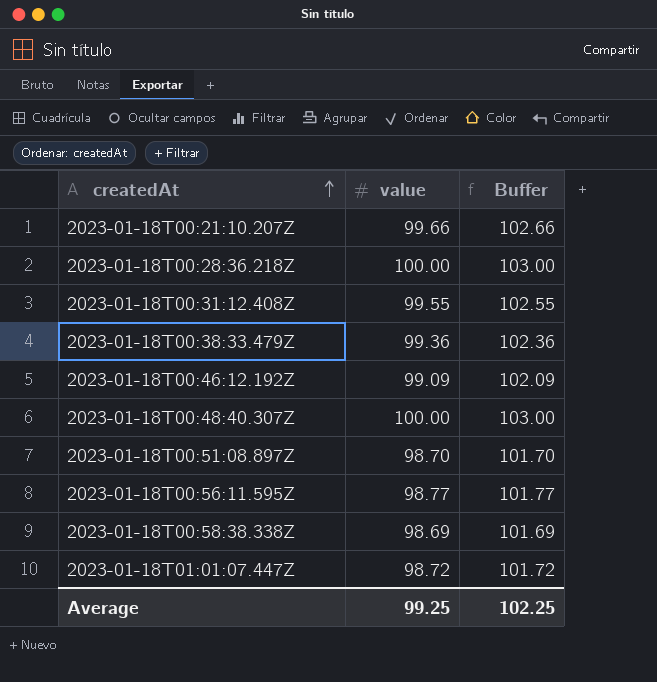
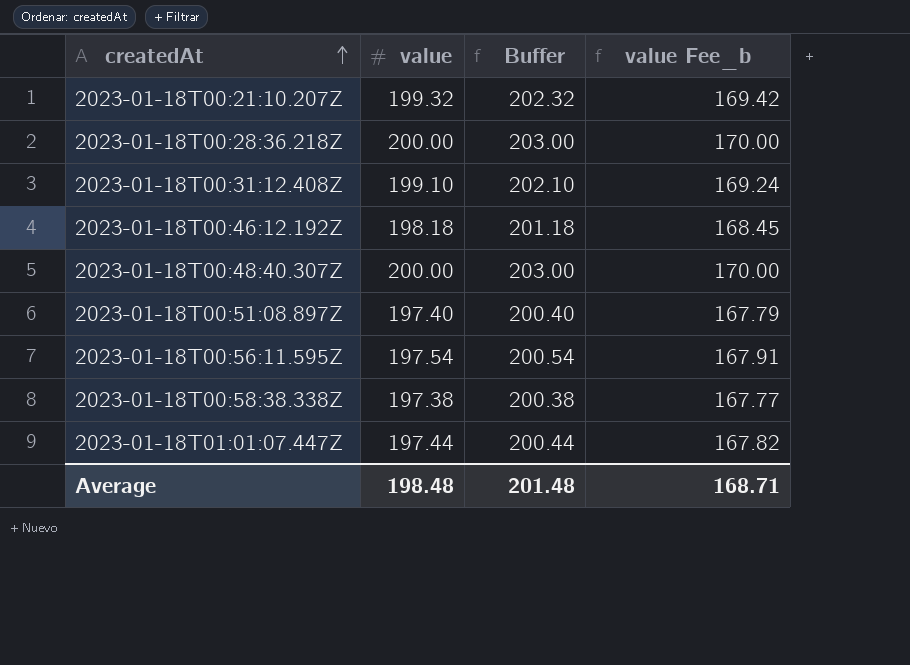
column value Fee_b | formula: none -> [value] * 0.85
row 2023-01-18T00:38:33.479Z: 99.36 | 102.36 -> none
2023-01-18T00:21:10.207Z | value: 99.66 -> 199.32
2023-01-18T00:21:10.207Z | Buffer: 102.66 -> 202.32
2023-01-18T00:28:36.218Z | value: 100.00 -> 200.00
2023-01-18T00:28:36.218Z | Buffer: 103.00 -> 203.00
2023-01-18T00:31:12.408Z | value: 99.55 -> 199.10
2023-01-18T00:31:12.408Z | Buffer: 102.55 -> 202.10
2023-01-18T00:46:12.192Z | value: 99.09 -> 198.18
2023-01-18T00:46:12.192Z | Buffer: 102.09 -> 201.18
2023-01-18T00:48:40.307Z | value: 100.00 -> 200.00
2023-01-18T00:48:40.307Z | Buffer: 103.00 -> 203.00
2023-01-18T00:51:08.897Z | value: 98.70 -> 197.40
2023-01-18T00:51:08.897Z | Buffer: 101.70 -> 200.40
2023-01-18T00:56:11.595Z | value: 98.77 -> 197.54
2023-01-18T00:56:11.595Z | Buffer: 101.77 -> 200.54
2023-01-18T00:58:38.338Z | value: 98.69 -> 197.38
2023-01-18T00:58:38.338Z | Buffer: 101.69 -> 200.38
2023-01-18T01:01:07.447Z | value: 98.72 -> 197.44
2023-01-18T01:01:07.447Z | Buffer: 101.72 -> 200.44
Average | value: 99.25 -> 198.48
Average | Buffer: 102.25 -> 201.48

